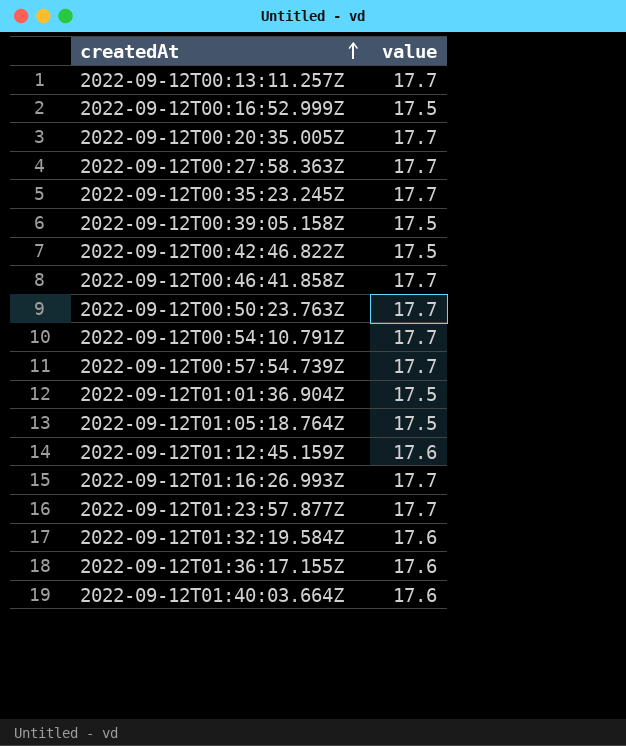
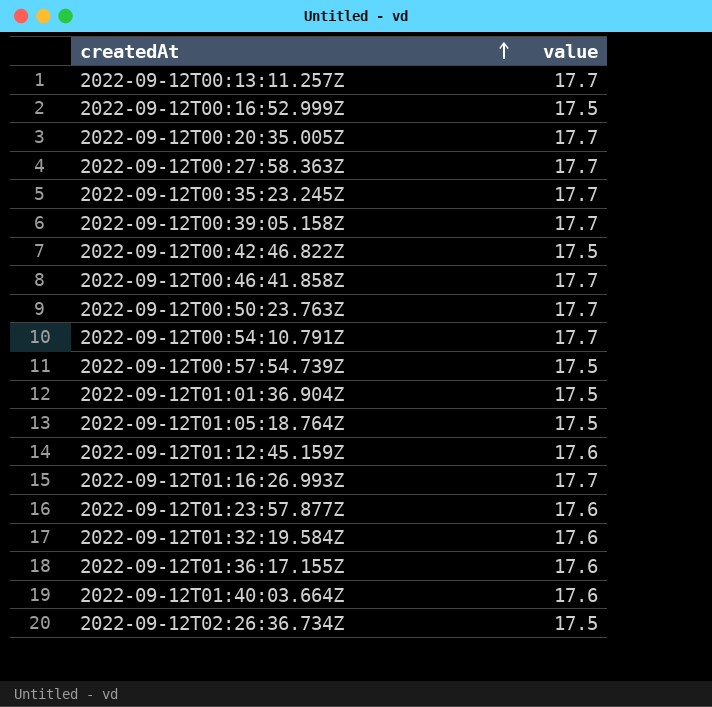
2022-09-12T00:39:05.158Z | value: 17.5 -> 17.7
2022-09-12T00:57:54.739Z | value: 17.7 -> 17.5
2022-09-12T01:23:57.877Z | value: 17.7 -> 17.6
row 2022-09-12T02:26:36.734Z: none -> 17.5

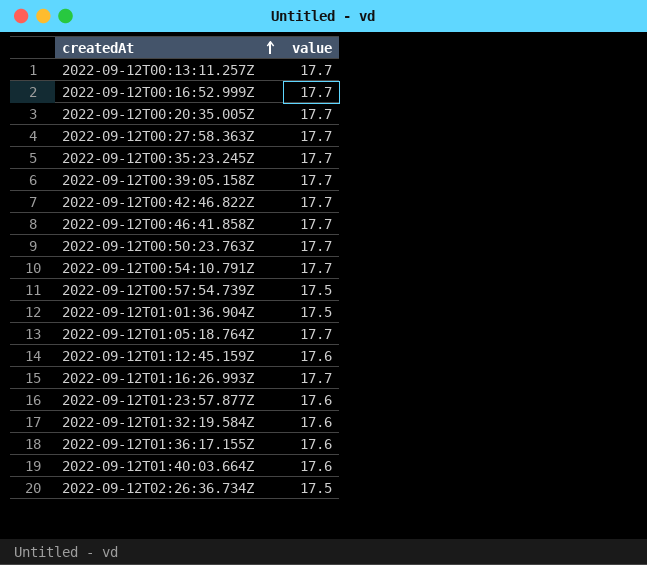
2022-09-12T00:16:52.999Z | value: 17.5 -> 17.7
2022-09-12T00:42:46.822Z | value: 17.5 -> 17.7
2022-09-12T01:05:18.764Z | value: 17.5 -> 17.7

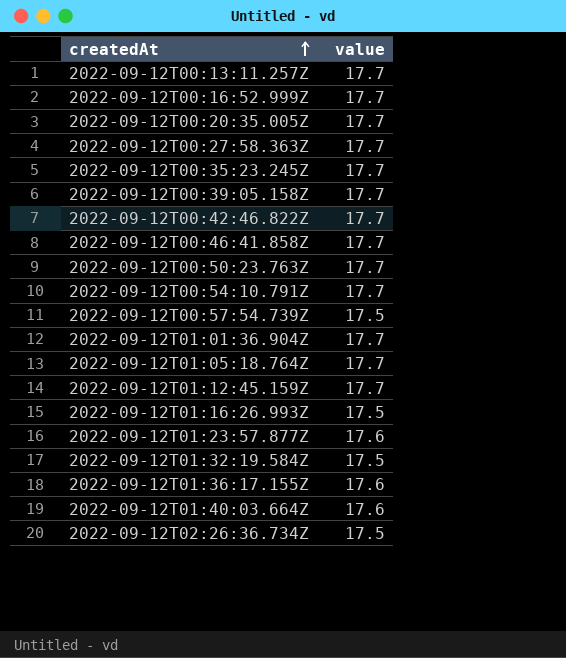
2022-09-12T01:01:36.904Z | value: 17.5 -> 17.7
2022-09-12T01:12:45.159Z | value: 17.6 -> 17.7
2022-09-12T01:16:26.993Z | value: 17.7 -> 17.5
2022-09-12T01:32:19.584Z | value: 17.6 -> 17.5

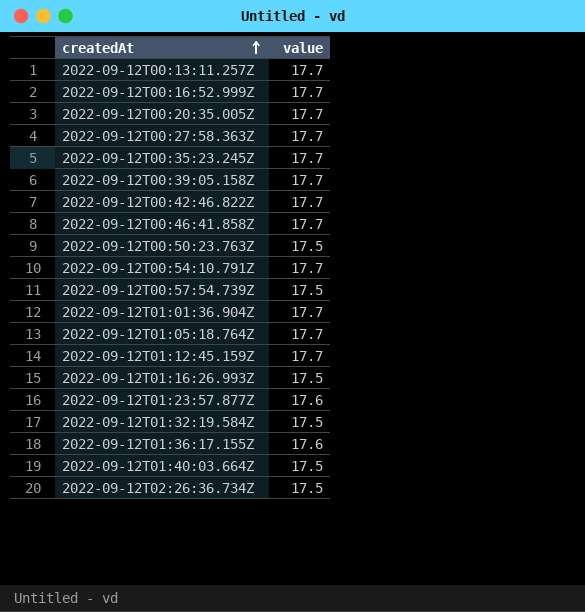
2022-09-12T00:50:23.763Z | value: 17.7 -> 17.5
2022-09-12T01:40:03.664Z | value: 17.6 -> 17.5

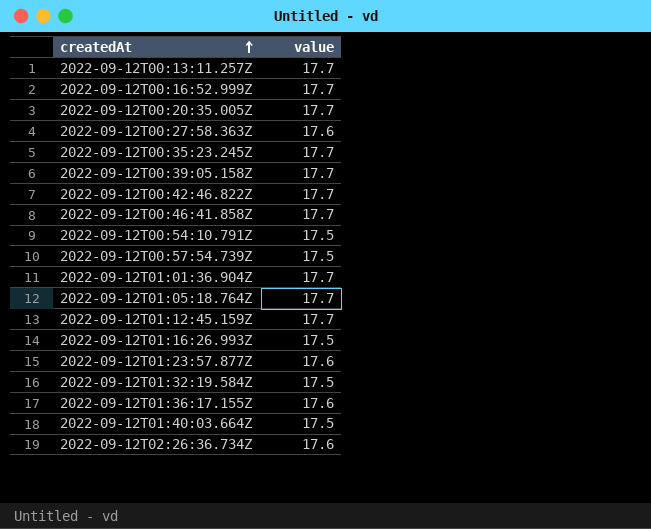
row 2022-09-12T00:50:23.763Z: 17.5 -> none
2022-09-12T00:27:58.363Z | value: 17.7 -> 17.6
2022-09-12T00:54:10.791Z | value: 17.7 -> 17.5
2022-09-12T02:26:36.734Z | value: 17.5 -> 17.6

